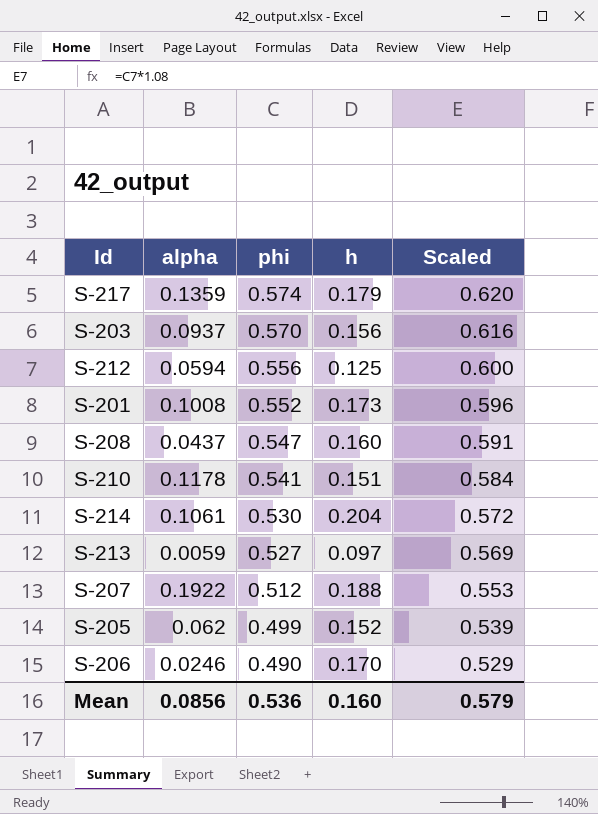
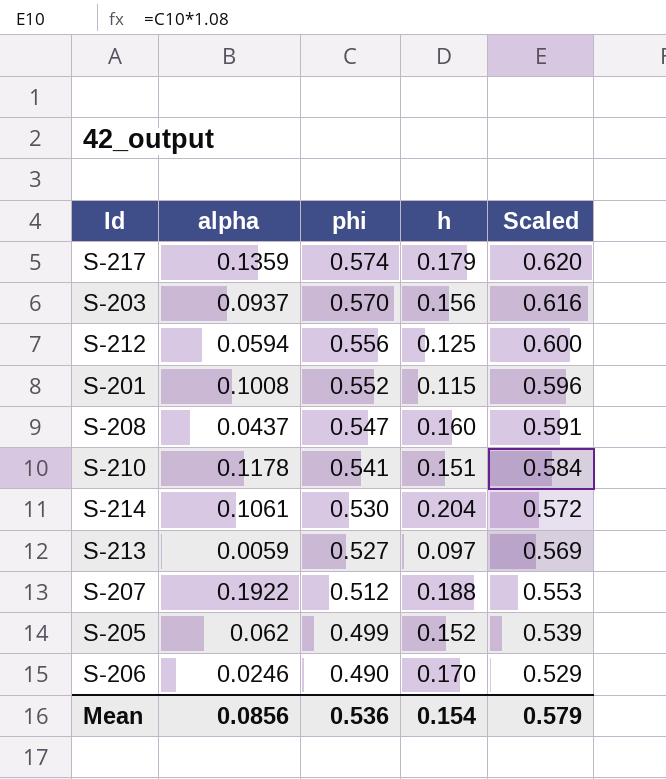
S-201 | h: 0.173 -> 0.115
Mean | h: 0.160 -> 0.154

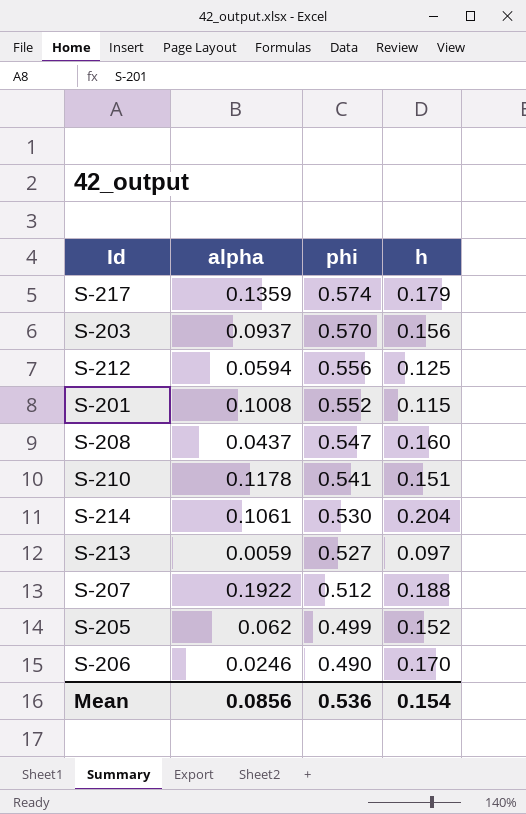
column Scaled | formula: [phi] * 1.08 -> none

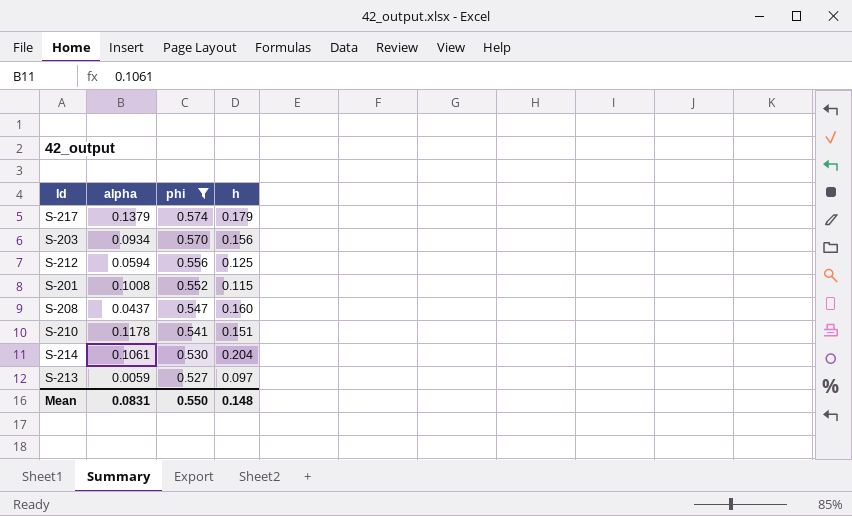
filter: none -> phi >= 0.527
S-217 | alpha: 0.1359 -> 0.1379
S-203 | alpha: 0.0937 -> 0.0934
Mean | alpha: 0.0856 -> 0.0831
Mean | phi: 0.536 -> 0.550
Mean | h: 0.154 -> 0.148

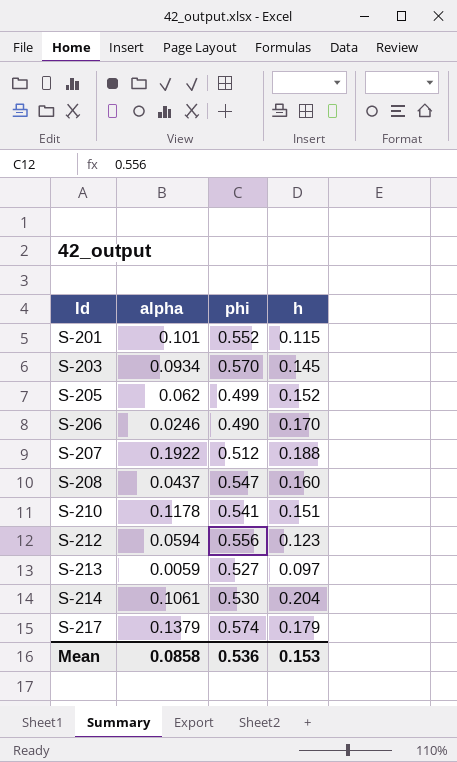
filter: phi >= 0.527 -> none
row order: phi descending -> Id ascending
S-201 | alpha: 0.1008 -> 0.101
S-203 | h: 0.156 -> 0.145
S-212 | h: 0.125 -> 0.123
Mean | alpha: 0.0831 -> 0.0858
Mean | phi: 0.550 -> 0.536
Mean | h: 0.148 -> 0.153

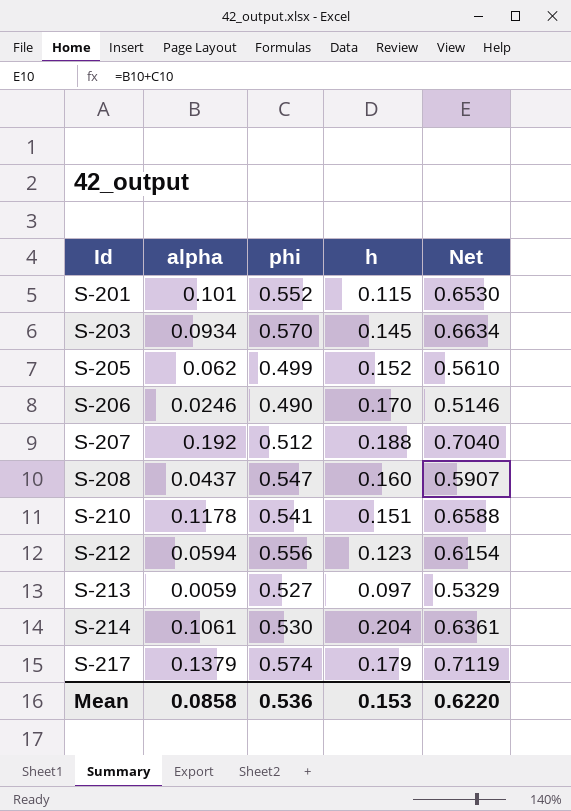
column Net | formula: none -> [alpha] + [phi]
S-207 | alpha: 0.1922 -> 0.192

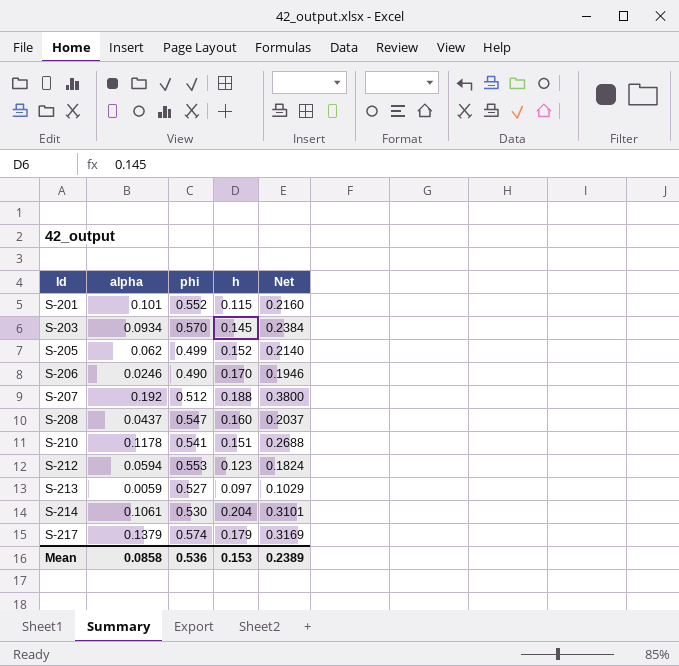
column Net | formula: [alpha] + [phi] -> [alpha] + [h]
S-212 | phi: 0.556 -> 0.553
Mean | Net: 0.6220 -> 0.2389

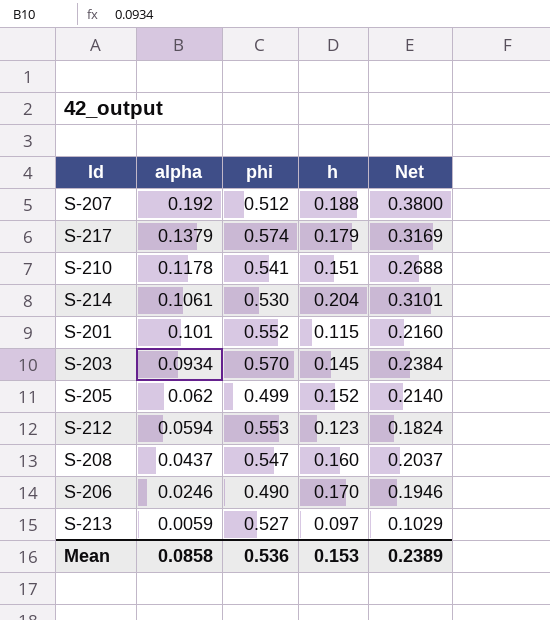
row order: Id ascending -> alpha descending

